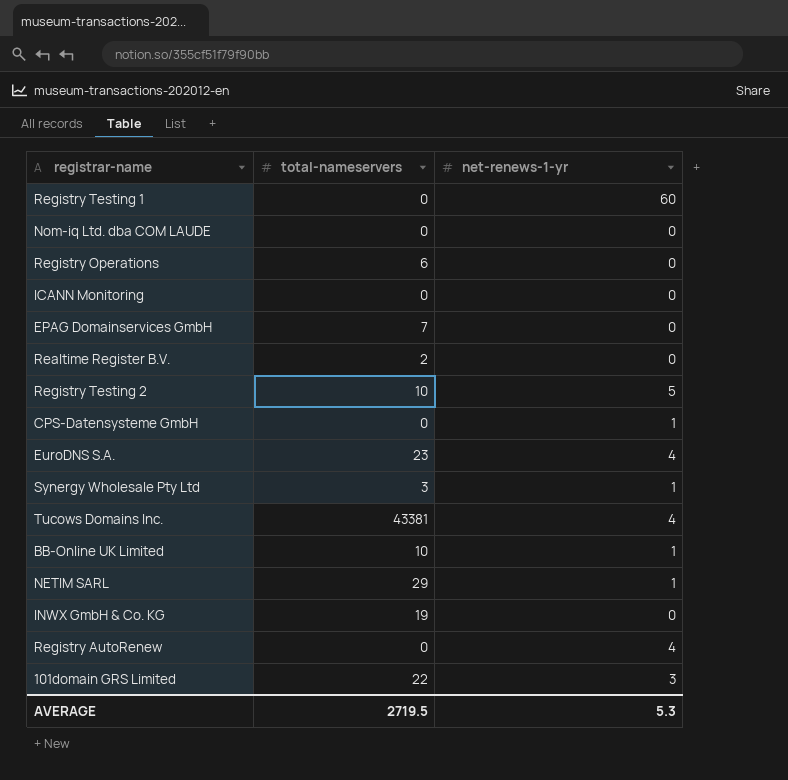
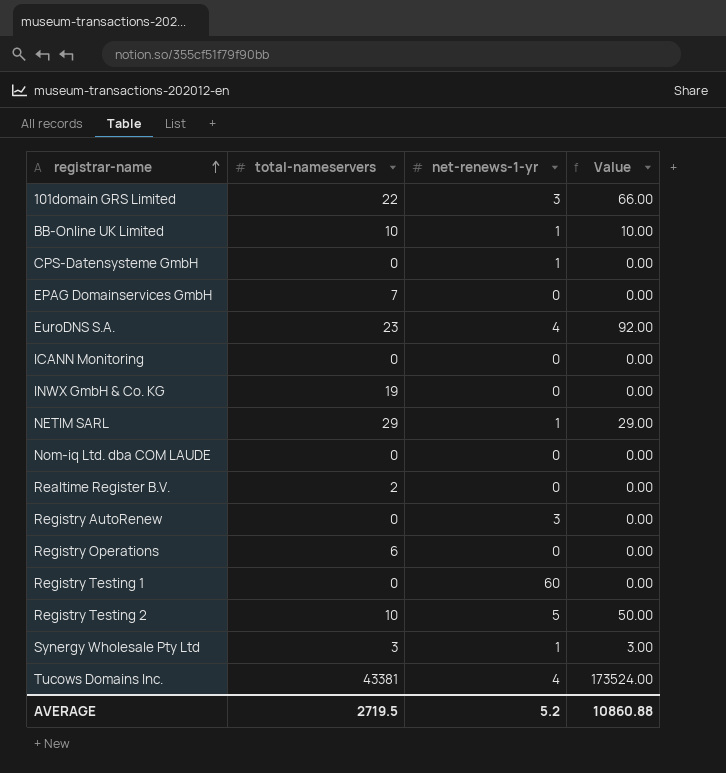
row order: none -> registrar-name ascending
column Value | formula: none -> [total-nameservers] * [net-renews-1-yr]
Registry AutoRenew | net-renews-1-yr: 4 -> 3
AVERAGE | net-renews-1-yr: 5.3 -> 5.2

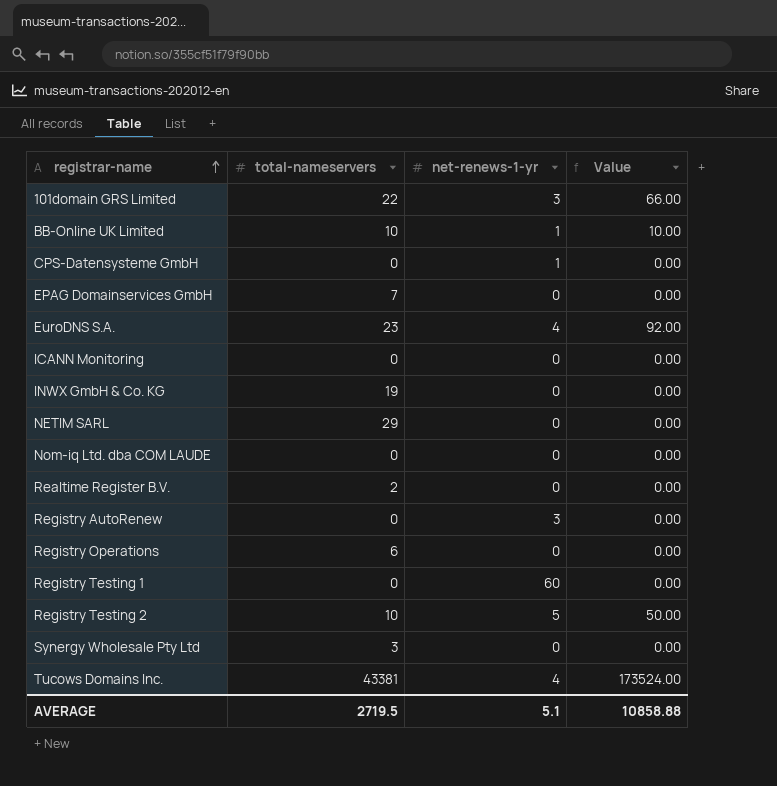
NETIM SARL | net-renews-1-yr: 1 -> 0
NETIM SARL | Value: 29.00 -> 0.00
Synergy Wholesale Pty Ltd | net-renews-1-yr: 1 -> 0
Synergy Wholesale Pty Ltd | Value: 3.00 -> 0.00
AVERAGE | net-renews-1-yr: 5.2 -> 5.1
AVERAGE | Value: 10860.88 -> 10858.88

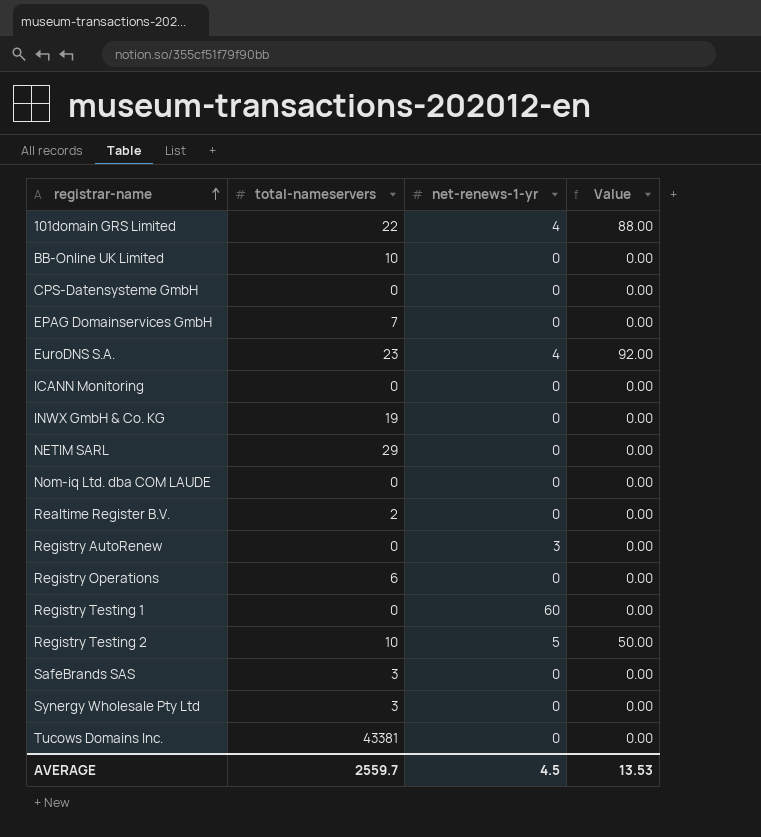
101domain GRS Limited | net-renews-1-yr: 3 -> 4
101domain GRS Limited | Value: 66.00 -> 88.00
BB-Online UK Limited | net-renews-1-yr: 1 -> 0
BB-Online UK Limited | Value: 10.00 -> 0.00
CPS-Datensysteme GmbH | net-renews-1-yr: 1 -> 0
row SafeBrands SAS: none -> 3 | 0 | 0.00
Tucows Domains Inc. | net-renews-1-yr: 4 -> 0
Tucows Domains Inc. | Value: 173524.00 -> 0.00
AVERAGE | total-nameservers: 2719.5 -> 2559.7
AVERAGE | net-renews-1-yr: 5.1 -> 4.5
AVERAGE | Value: 10858.88 -> 13.53

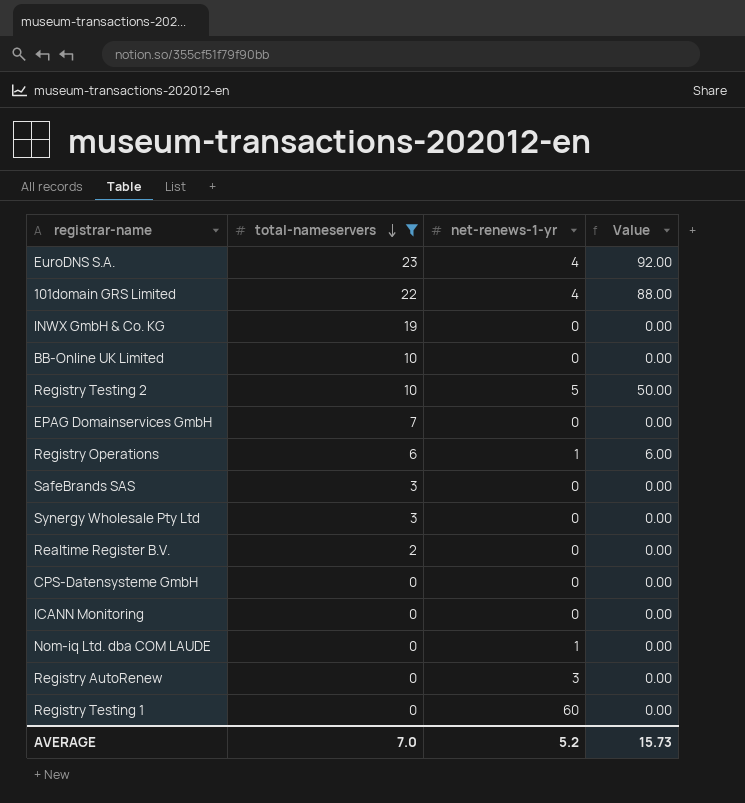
filter: none -> total-nameservers <= 23
row order: registrar-name ascending -> total-nameservers descending
Registry Operations | net-renews-1-yr: 0 -> 1
Registry Operations | Value: 0.00 -> 6.00
Nom-iq Ltd. dba COM LAUDE | net-renews-1-yr: 0 -> 1
AVERAGE | total-nameservers: 2559.7 -> 7.0
AVERAGE | net-renews-1-yr: 4.5 -> 5.2
AVERAGE | Value: 13.53 -> 15.73

